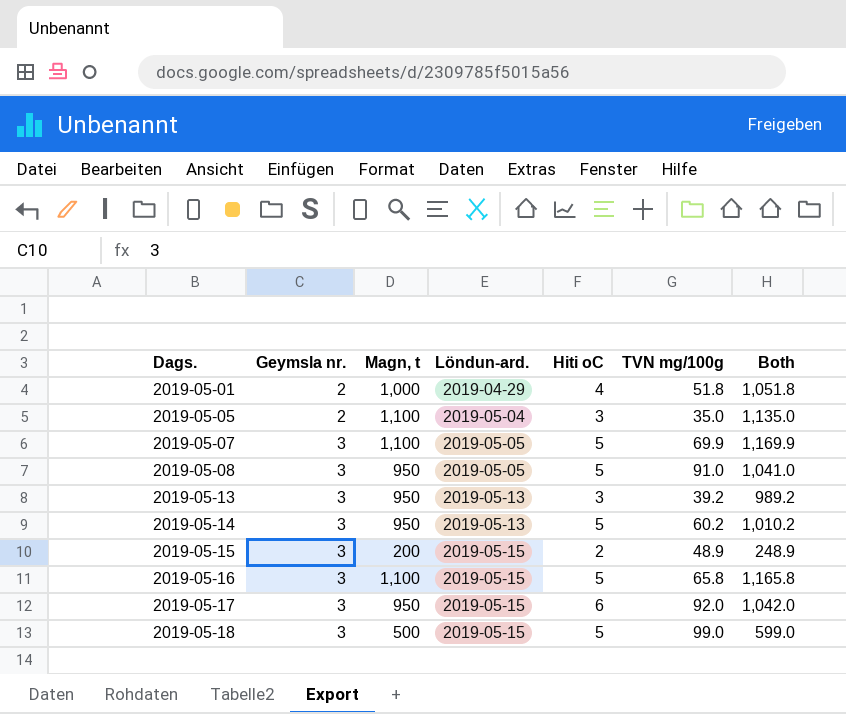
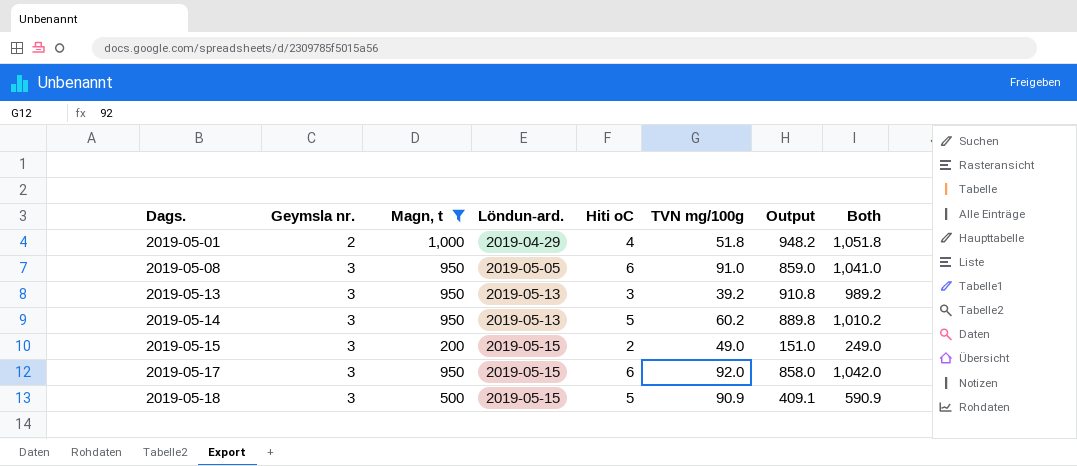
filter: none -> Magn, t != 1,100
column Output | formula: none -> [Magn, t] - [TVN mg/100g]
2019-05-08 | Hiti oC: 5 -> 6
2019-05-15 | TVN mg/100g: 48.9 -> 49.0
2019-05-15 | Both: 248.9 -> 249.0
2019-05-18 | TVN mg/100g: 99.0 -> 90.9
2019-05-18 | Both: 599.0 -> 590.9

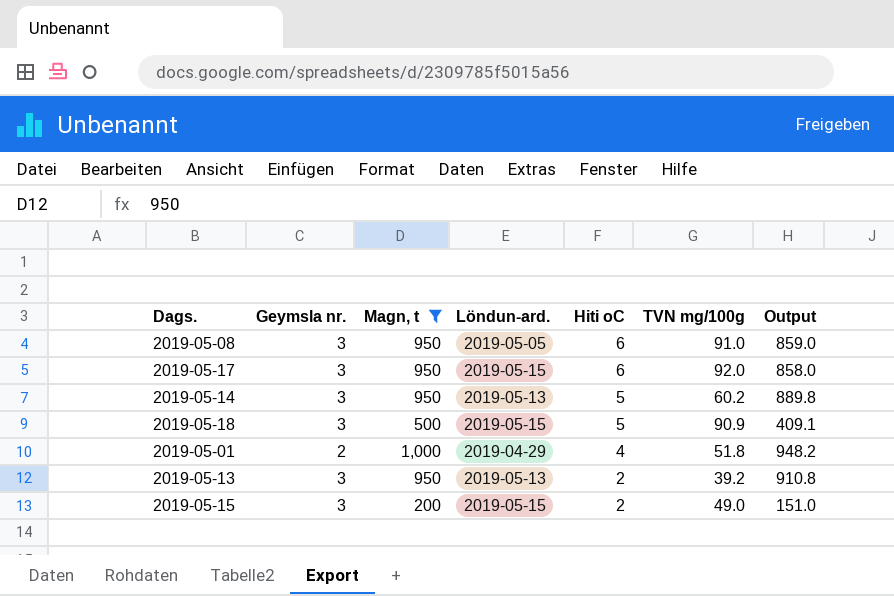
row order: Dags. ascending -> Hiti oC descending
column Both | formula: [Magn, t] + [TVN mg/100g] -> none
2019-05-13 | Hiti oC: 3 -> 2

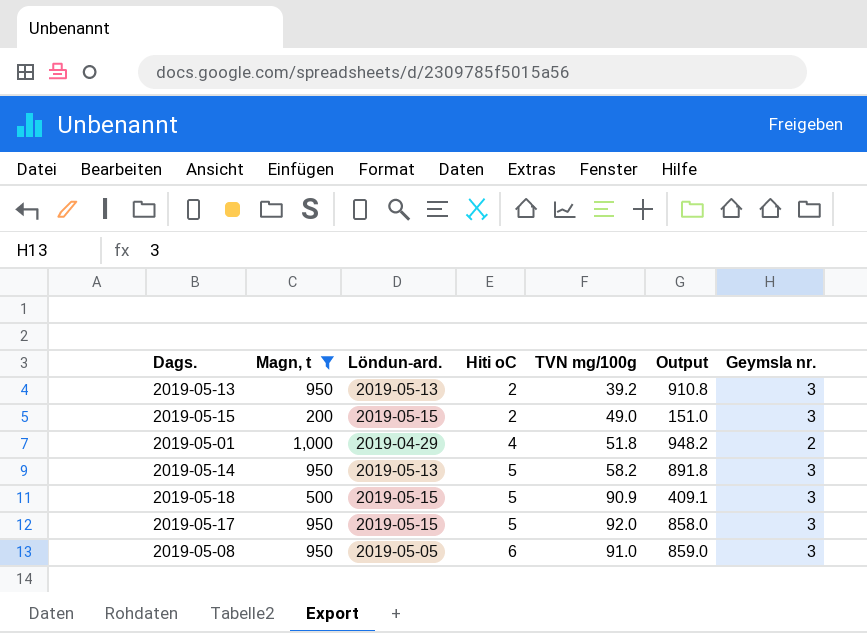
row order: Hiti oC descending -> Hiti oC ascending
column Geymsla nr. | position: 2 -> 7
2019-05-14 | TVN mg/100g: 60.2 -> 58.2
2019-05-14 | Output: 889.8 -> 891.8
2019-05-17 | Hiti oC: 6 -> 5

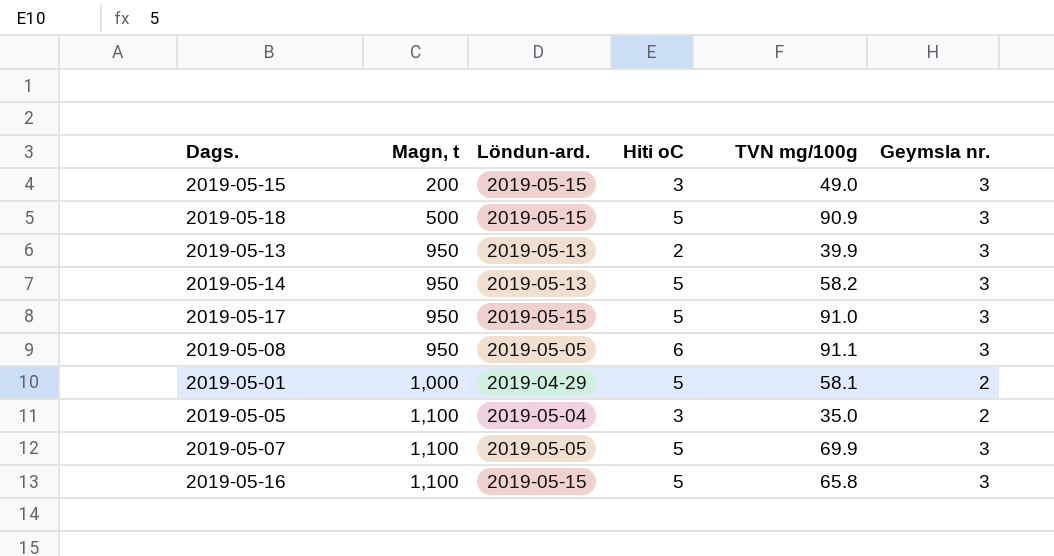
filter: Magn, t != 1,100 -> none
row order: Hiti oC ascending -> Magn, t ascending
column Output | formula: [Magn, t] - [TVN mg/100g] -> none
2019-05-15 | Hiti oC: 2 -> 3
2019-05-13 | TVN mg/100g: 39.2 -> 39.9
2019-05-17 | TVN mg/100g: 92.0 -> 91.0
2019-05-08 | TVN mg/100g: 91.0 -> 91.1
2019-05-01 | Hiti oC: 4 -> 5
2019-05-01 | TVN mg/100g: 51.8 -> 58.1

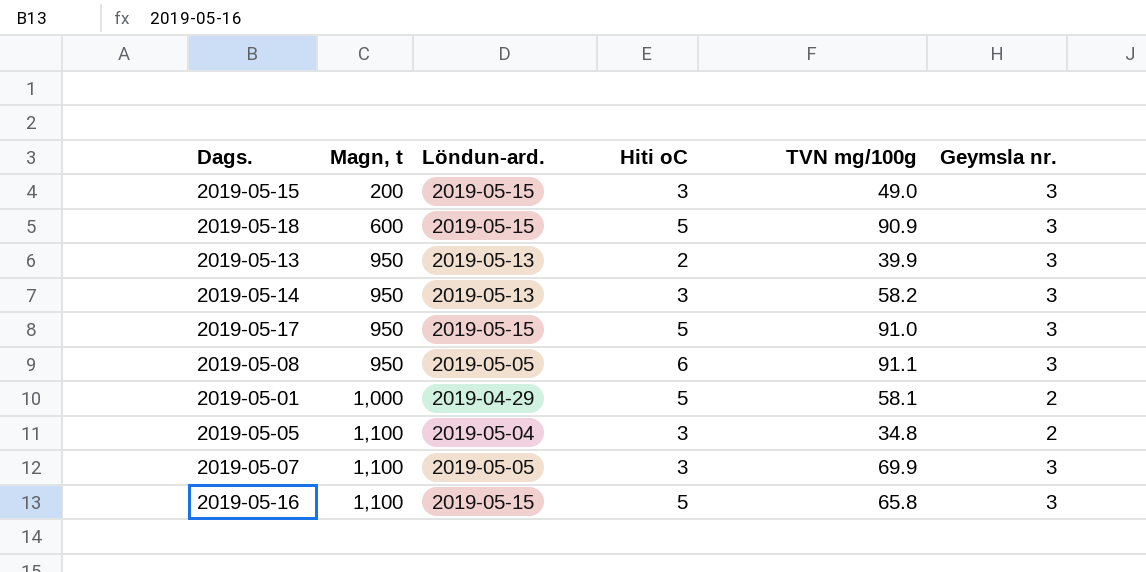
2019-05-18 | Magn, t: 500 -> 600
2019-05-14 | Hiti oC: 5 -> 3
2019-05-05 | TVN mg/100g: 35.0 -> 34.8
2019-05-07 | Hiti oC: 5 -> 3

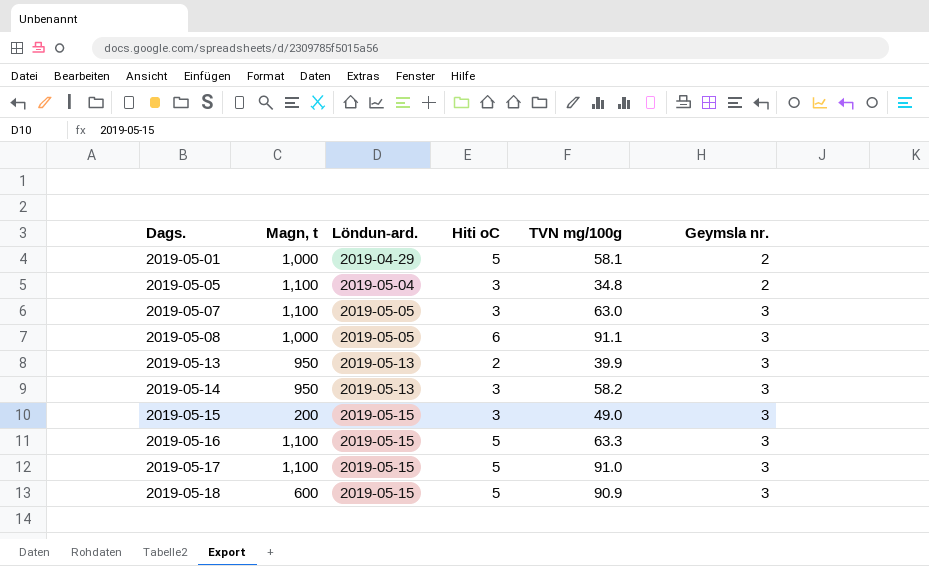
row order: Magn, t ascending -> Dags. ascending
2019-05-07 | TVN mg/100g: 69.9 -> 63.0
2019-05-08 | Magn, t: 950 -> 1,000
2019-05-16 | TVN mg/100g: 65.8 -> 63.3
2019-05-17 | Magn, t: 950 -> 1,100

